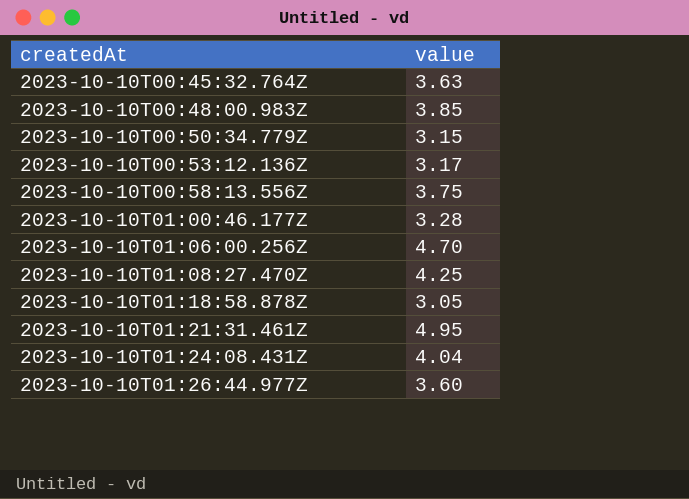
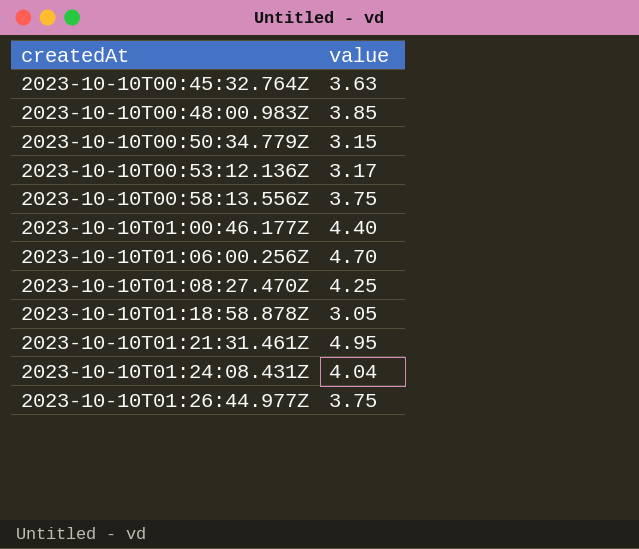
2023-10-10T01:00:46.177Z | value: 3.28 -> 4.40
2023-10-10T01:26:44.977Z | value: 3.60 -> 3.75

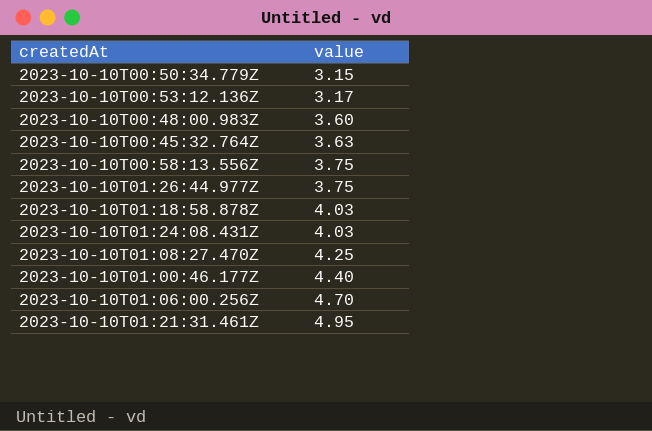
row order: createdAt ascending -> value ascending
2023-10-10T00:48:00.983Z | value: 3.85 -> 3.60
2023-10-10T01:18:58.878Z | value: 3.05 -> 4.03
2023-10-10T01:24:08.431Z | value: 4.04 -> 4.03

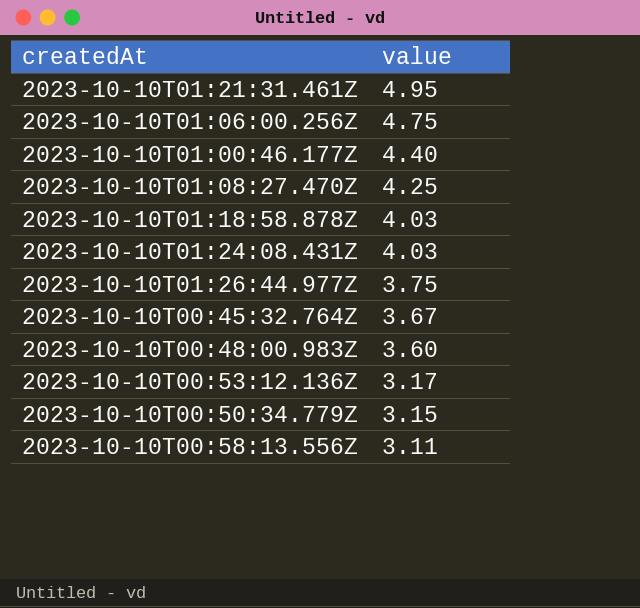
row order: value ascending -> value descending
2023-10-10T01:06:00.256Z | value: 4.70 -> 4.75
2023-10-10T00:45:32.764Z | value: 3.63 -> 3.67
2023-10-10T00:58:13.556Z | value: 3.75 -> 3.11

